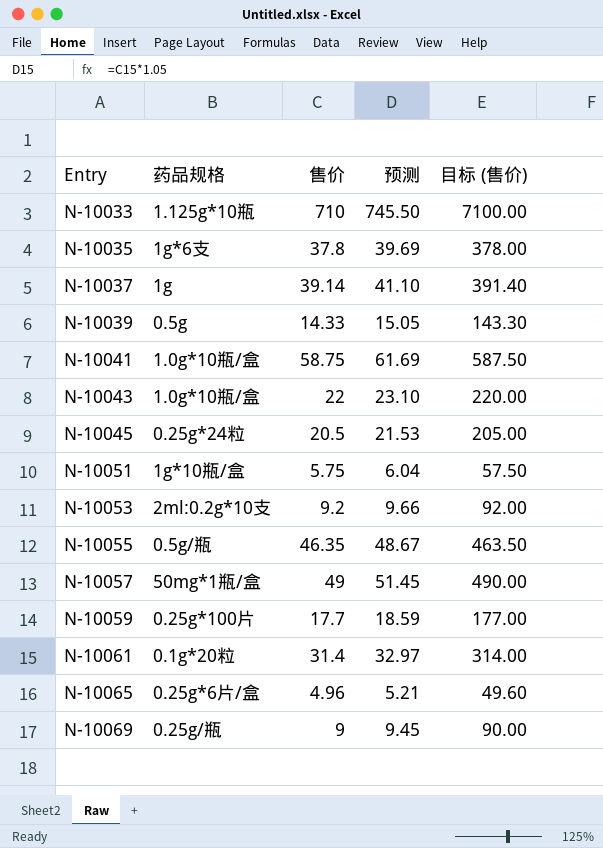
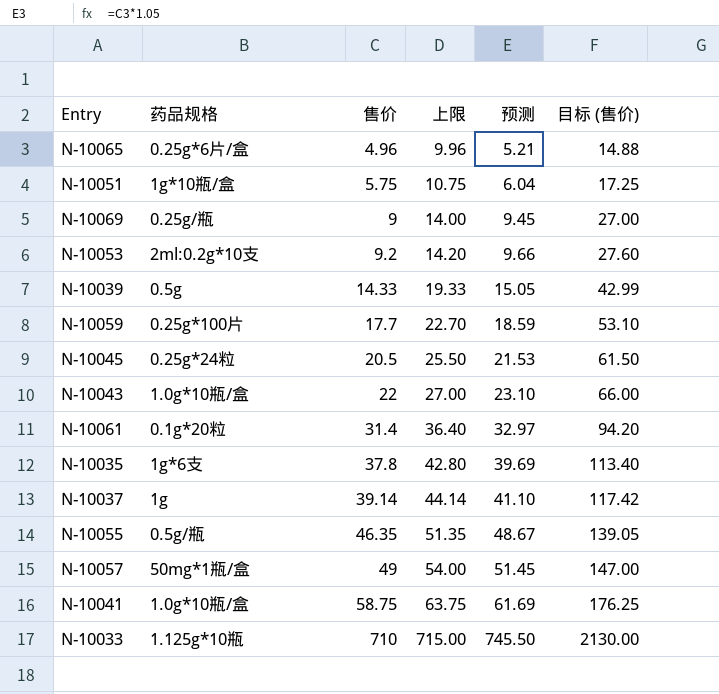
row order: Entry ascending -> 售价 ascending
column 上限 | formula: none -> [售价] + 5
column 目标 (售价) | formula: [售价] * 10 -> [售价] * 3

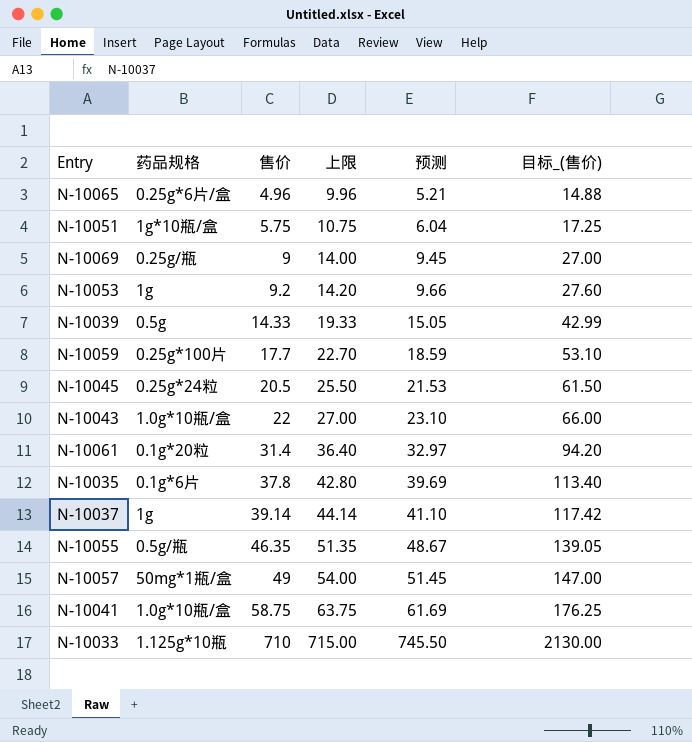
column name: 目标 (售价) -> 目标_(售价)
N-10053 | 药品规格: 2ml:0.2g*10支 -> 1g
N-10035 | 药品规格: 1g*6支 -> 0.1g*6片

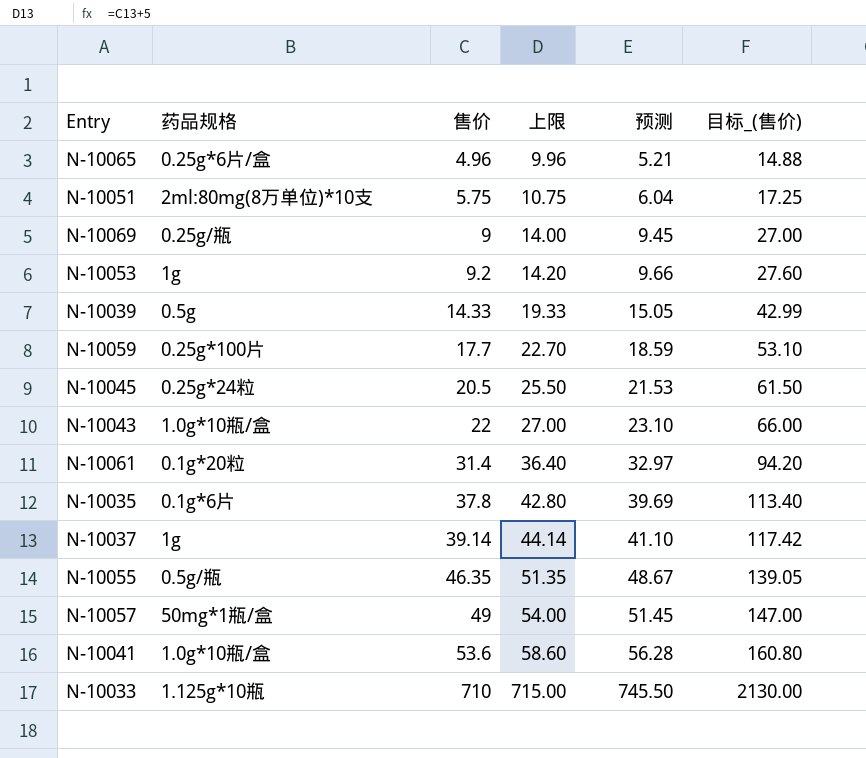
N-10051 | 药品规格: 1g*10瓶/盒 -> 2ml:80mg(8万单位)*10支
N-10041 | 售价: 58.75 -> 53.6
N-10041 | 上限: 63.75 -> 58.60
N-10041 | 预测: 61.69 -> 56.28
N-10041 | 目标_(售价): 176.25 -> 160.80

